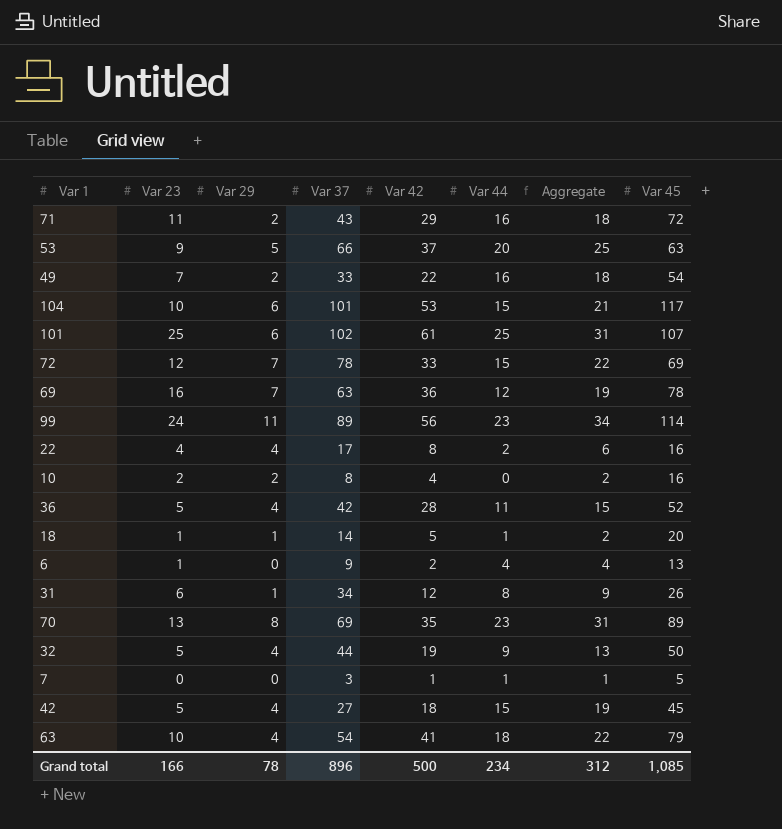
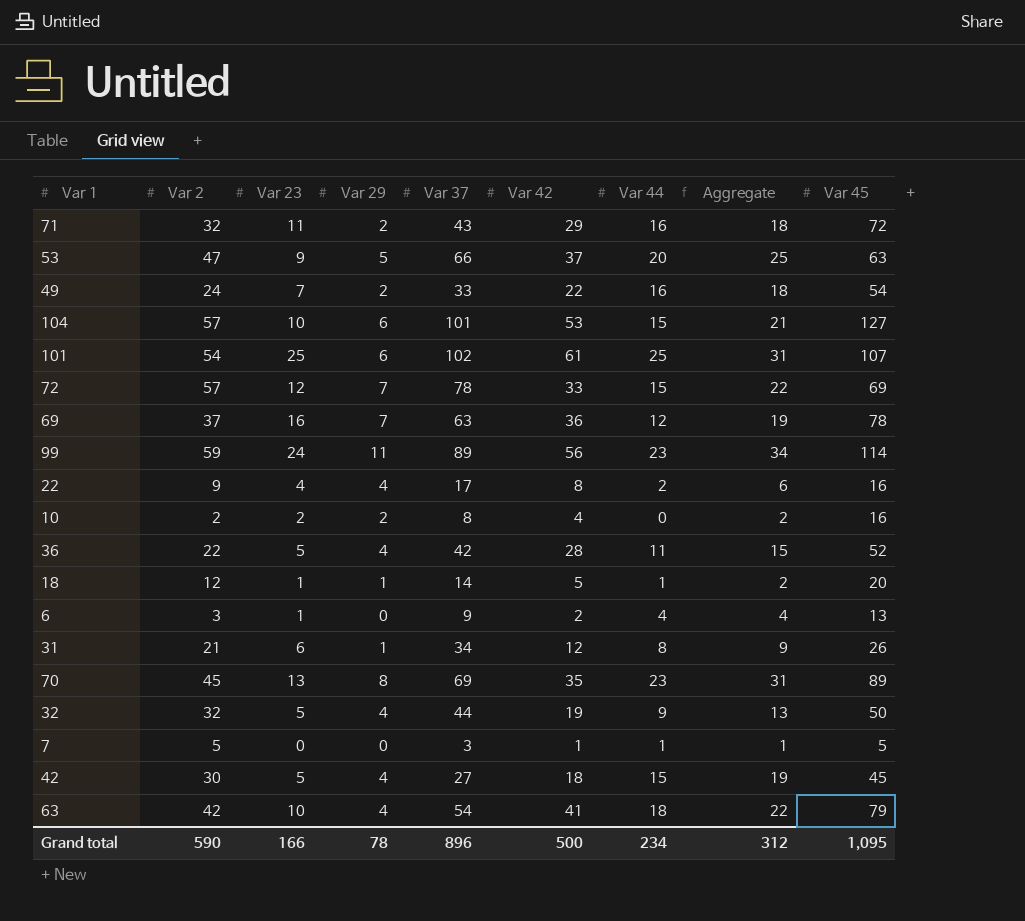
column Var 2 | position: none -> 2
104 | Var 45: 117 -> 127
Grand total | Var 45: 1,085 -> 1,095

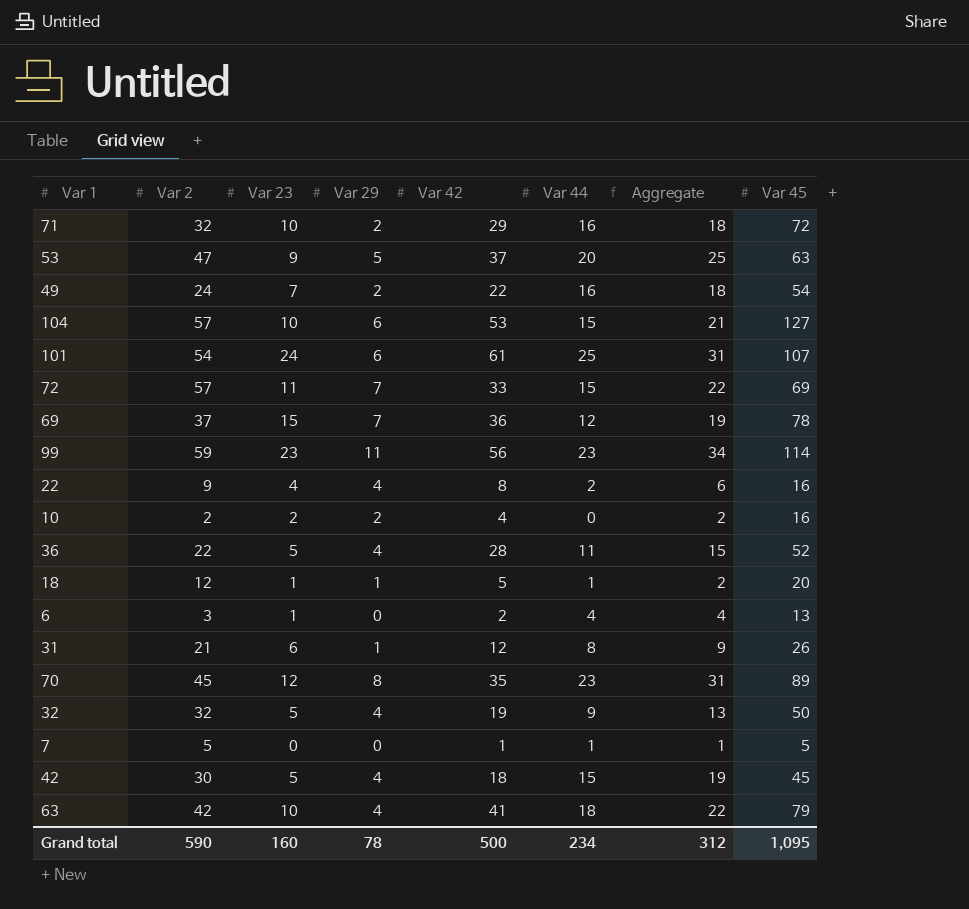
column Var 37 | position: 5 -> none
71 | Var 23: 11 -> 10
101 | Var 23: 25 -> 24
72 | Var 23: 12 -> 11
69 | Var 23: 16 -> 15
99 | Var 23: 24 -> 23
70 | Var 23: 13 -> 12
Grand total | Var 23: 166 -> 160

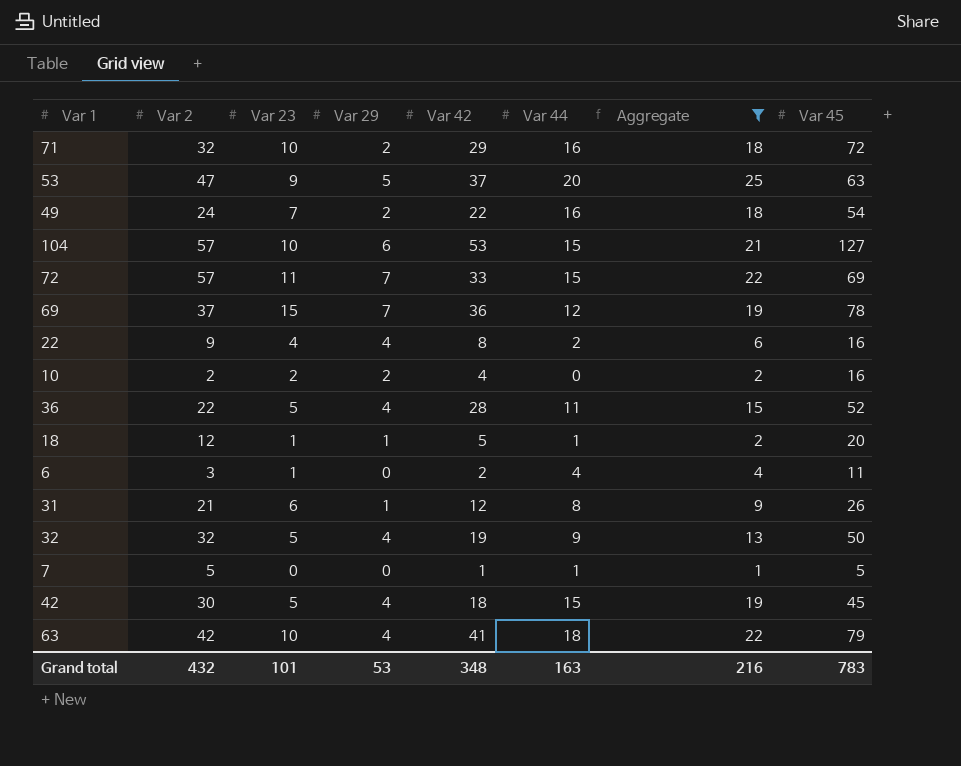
filter: none -> Aggregate <= 25
6 | Var 45: 13 -> 11
Grand total | Var 2: 590 -> 432
Grand total | Var 23: 160 -> 101
Grand total | Var 29: 78 -> 53
Grand total | Var 42: 500 -> 348
Grand total | Var 44: 234 -> 163
Grand total | Aggregate: 312 -> 216
Grand total | Var 45: 1,095 -> 783

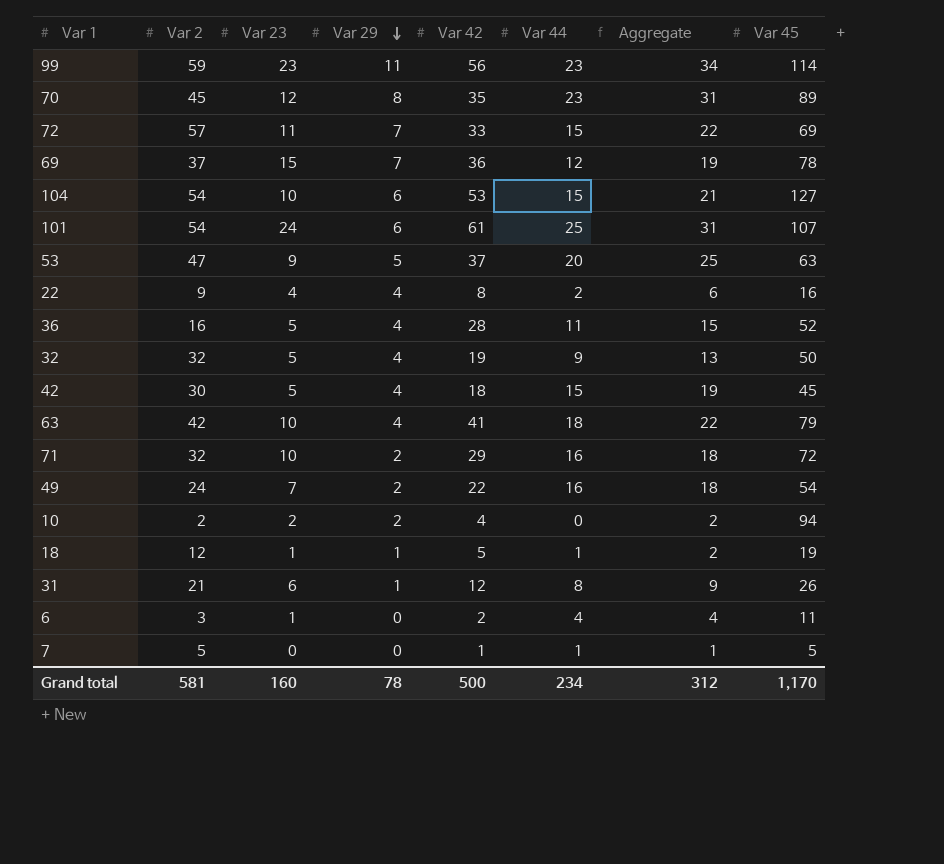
filter: Aggregate <= 25 -> none
row order: none -> Var 29 descending
104 | Var 2: 57 -> 54
36 | Var 2: 22 -> 16
10 | Var 45: 16 -> 94
18 | Var 45: 20 -> 19
Grand total | Var 2: 432 -> 581
Grand total | Var 23: 101 -> 160
Grand total | Var 29: 53 -> 78
Grand total | Var 42: 348 -> 500
Grand total | Var 44: 163 -> 234
Grand total | Aggregate: 216 -> 312
Grand total | Var 45: 783 -> 1,170

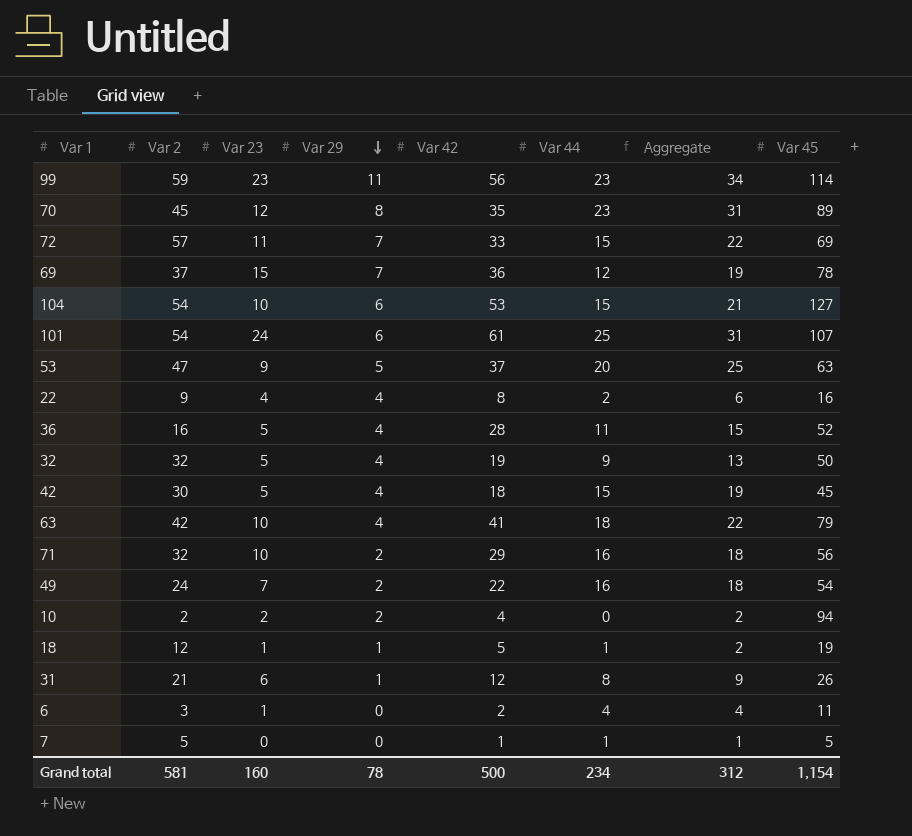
71 | Var 45: 72 -> 56
Grand total | Var 45: 1,170 -> 1,154

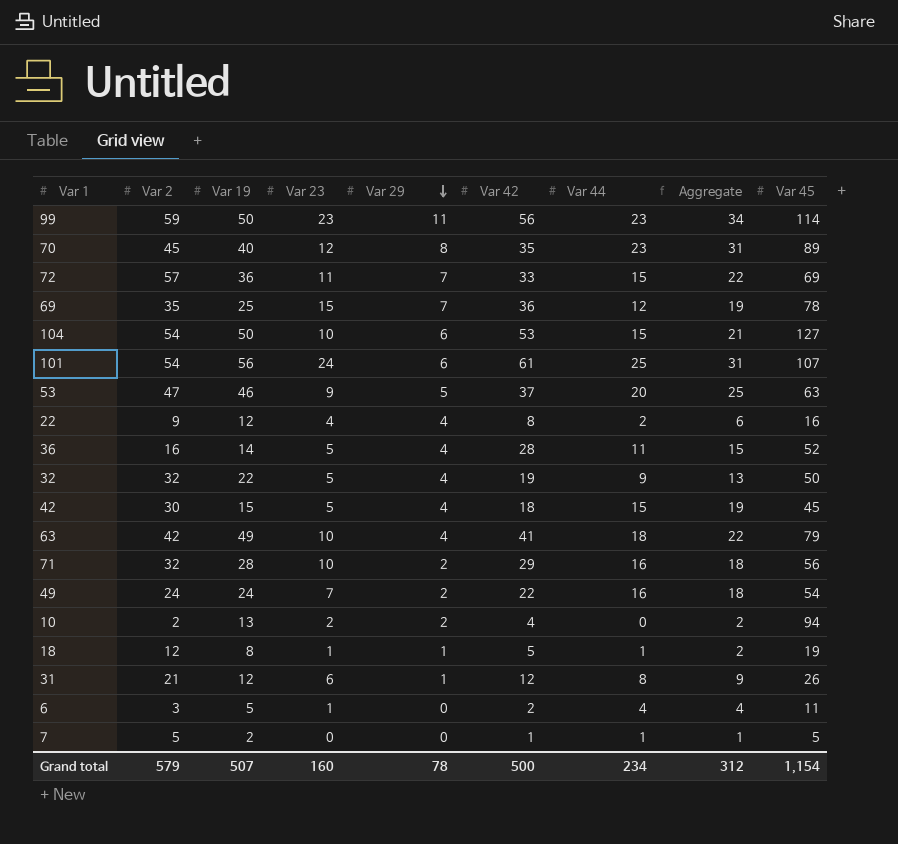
column Var 19 | position: none -> 3
69 | Var 2: 37 -> 35
Grand total | Var 2: 581 -> 579

